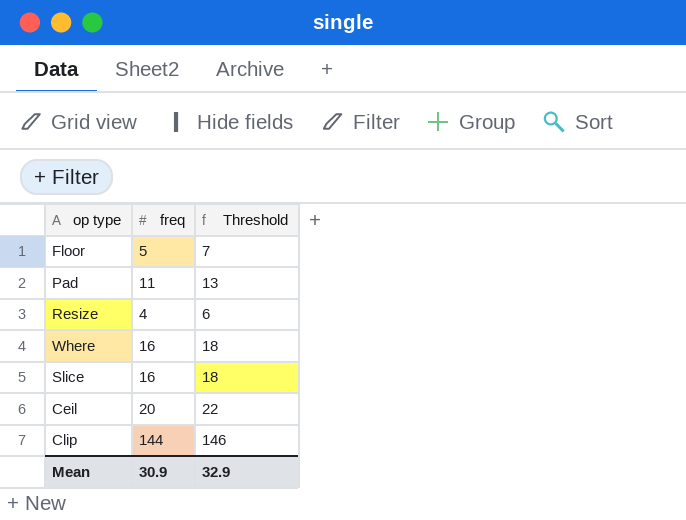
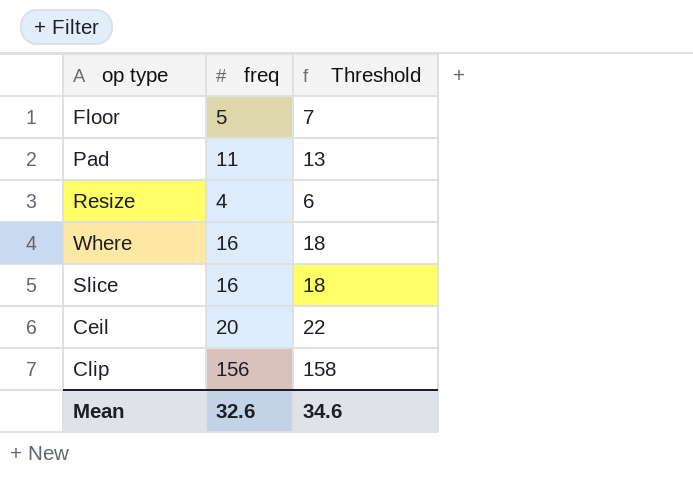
Clip | freq: 144 -> 156
Clip | Threshold: 146 -> 158
Mean | freq: 30.9 -> 32.6
Mean | Threshold: 32.9 -> 34.6

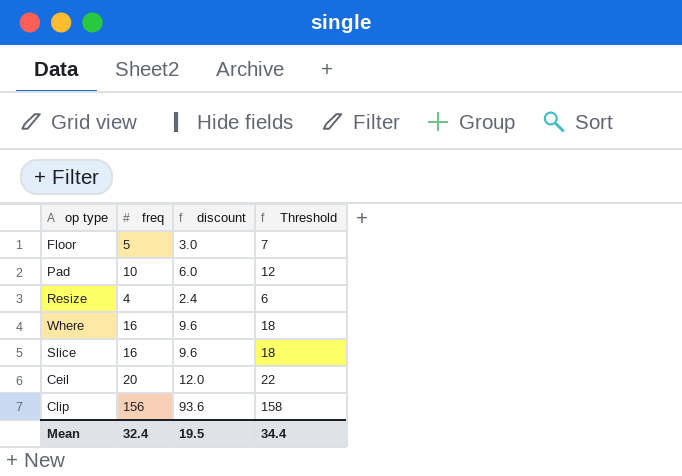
column discount | formula: none -> [freq] * 0.6
Pad | freq: 11 -> 10
Pad | Threshold: 13 -> 12
Mean | freq: 32.6 -> 32.4
Mean | Threshold: 34.6 -> 34.4

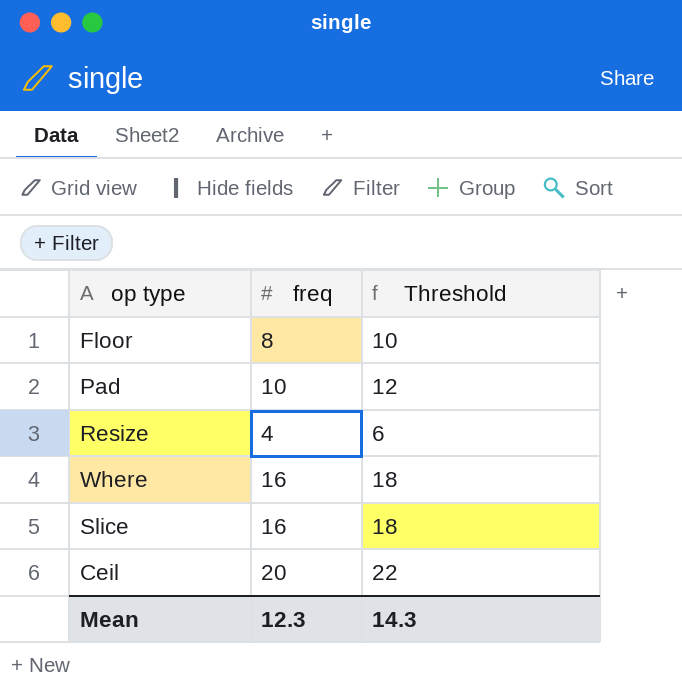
column discount | formula: [freq] * 0.6 -> none
row Clip: 156 | 93.6 | 158 -> none
Floor | freq: 5 -> 8
Floor | Threshold: 7 -> 10
Mean | freq: 32.4 -> 12.3
Mean | Threshold: 34.4 -> 14.3

